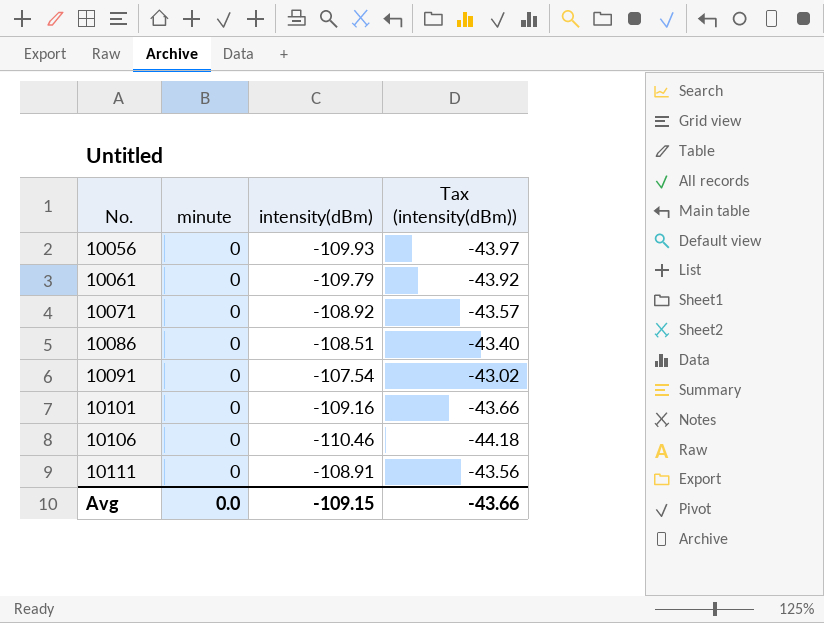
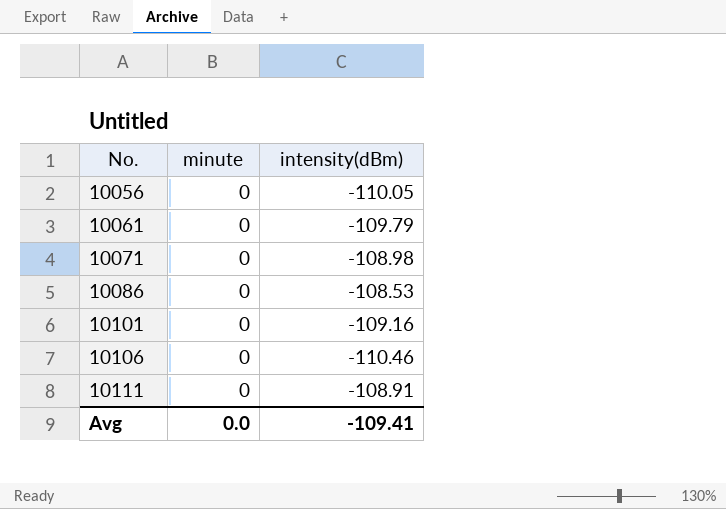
column Tax (intensity(dBm)) | formula: [intensity(dBm)] * 0.4 -> none
row 10091: 0 | -107.54 | -43.02 -> none
10056 | intensity(dBm): -109.93 -> -110.05
10071 | intensity(dBm): -108.92 -> -108.98
10086 | intensity(dBm): -108.51 -> -108.53
Avg | intensity(dBm): -109.15 -> -109.41

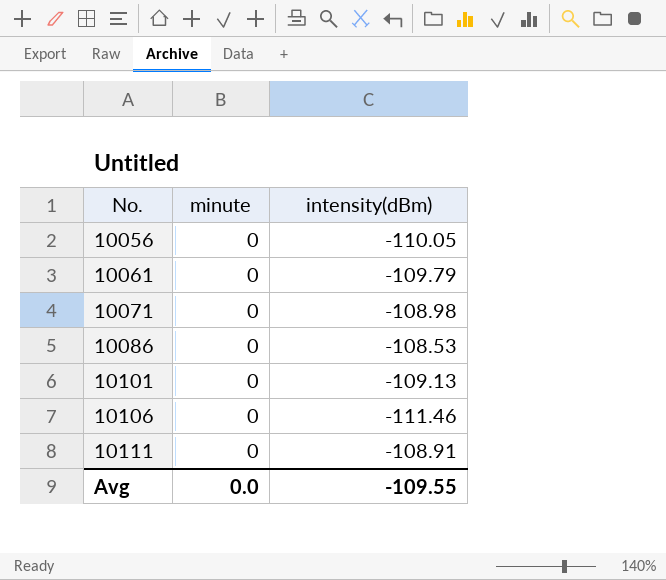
10101 | intensity(dBm): -109.16 -> -109.13
10106 | intensity(dBm): -110.46 -> -111.46
Avg | intensity(dBm): -109.41 -> -109.55

